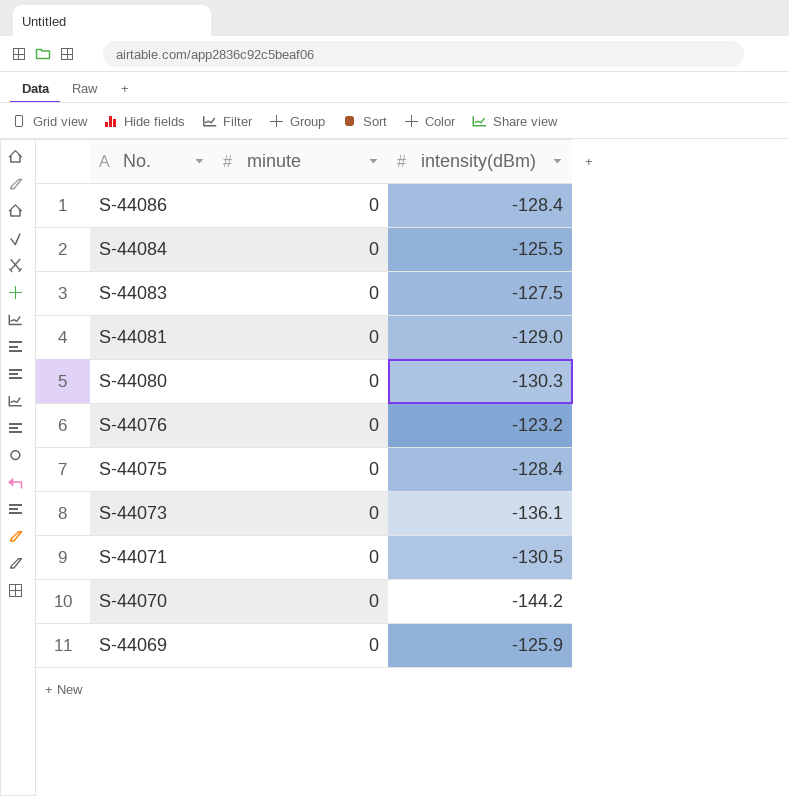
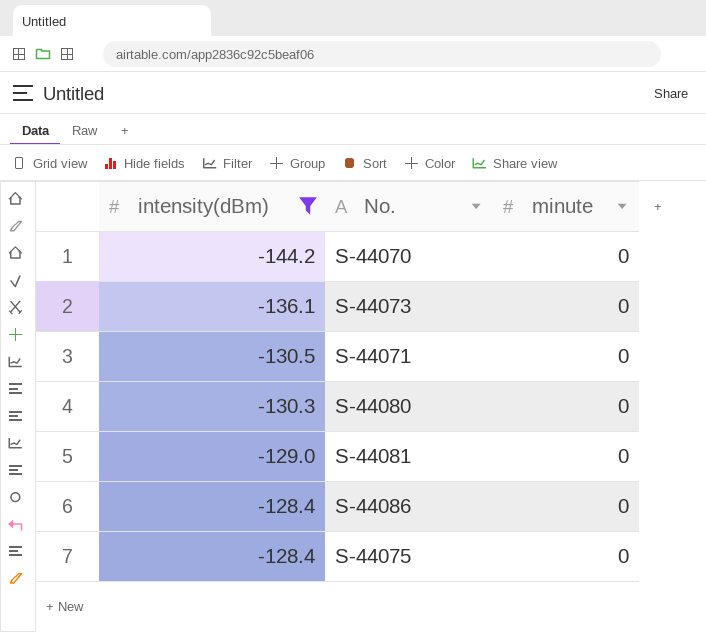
filter: none -> intensity(dBm) <= -128.4
row order: No. descending -> intensity(dBm) ascending
column intensity(dBm) | position: 3 -> 1

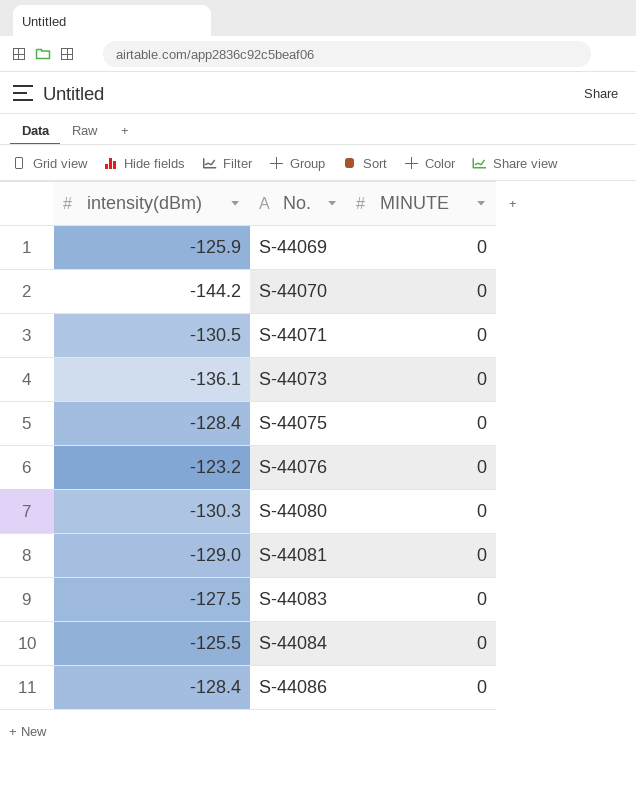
filter: intensity(dBm) <= -128.4 -> none
row order: intensity(dBm) ascending -> No. ascending
column name: minute -> MINUTE

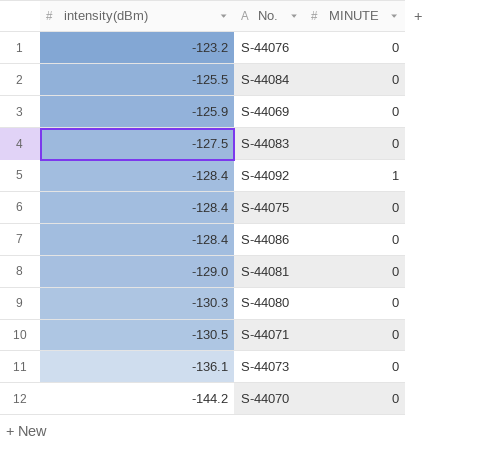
row order: No. ascending -> intensity(dBm) descending
row S-44092: none -> -128.4 | 1

